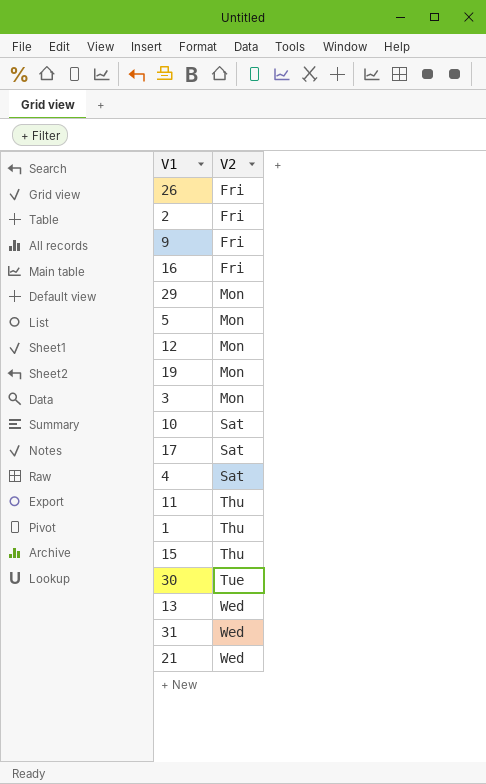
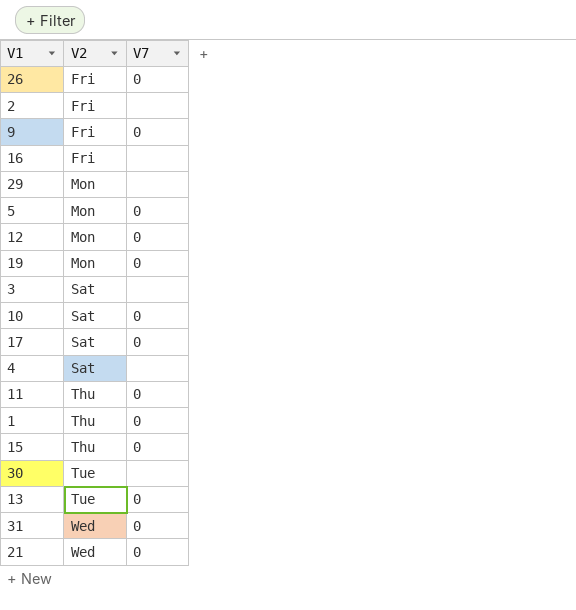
column V7 | position: none -> 3
3 | V2: Mon -> Sat
13 | V2: Wed -> Tue

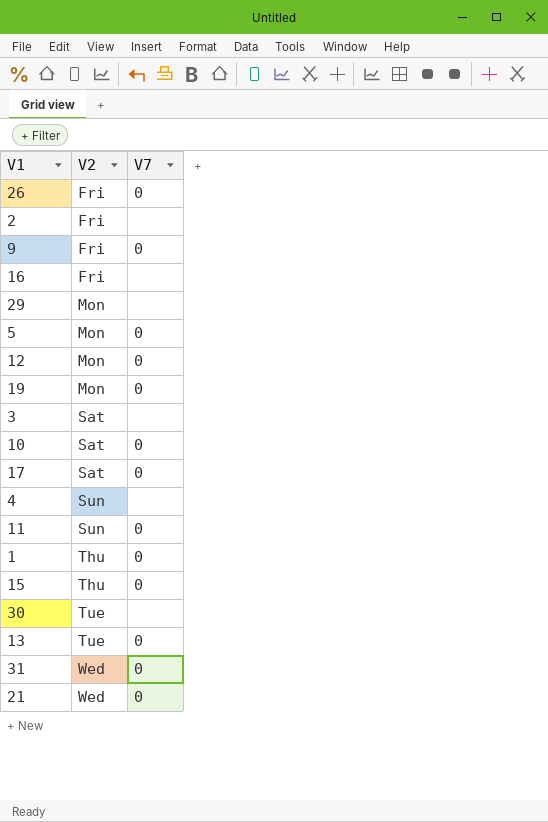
4 | V2: Sat -> Sun
11 | V2: Thu -> Sun

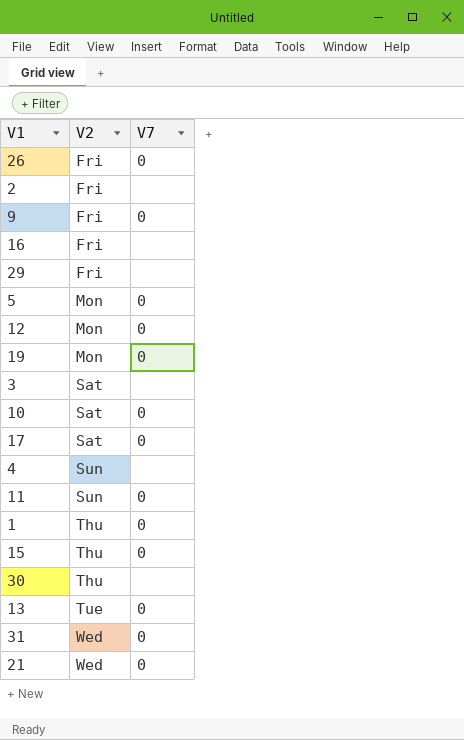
29 | V2: Mon -> Fri
30 | V2: Tue -> Thu

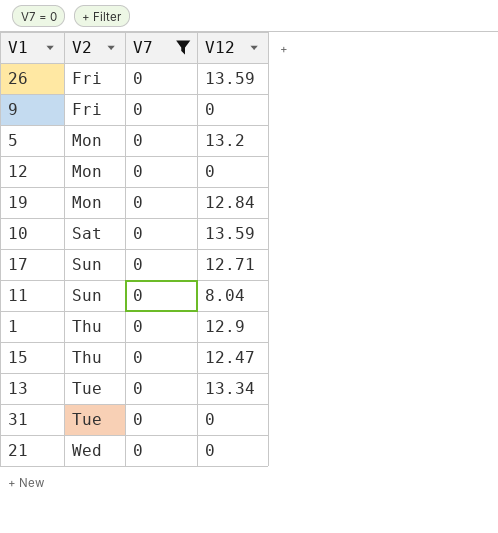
filter: none -> V7 = 0
column V12 | position: none -> 4
17 | V2: Sat -> Sun
31 | V2: Wed -> Tue

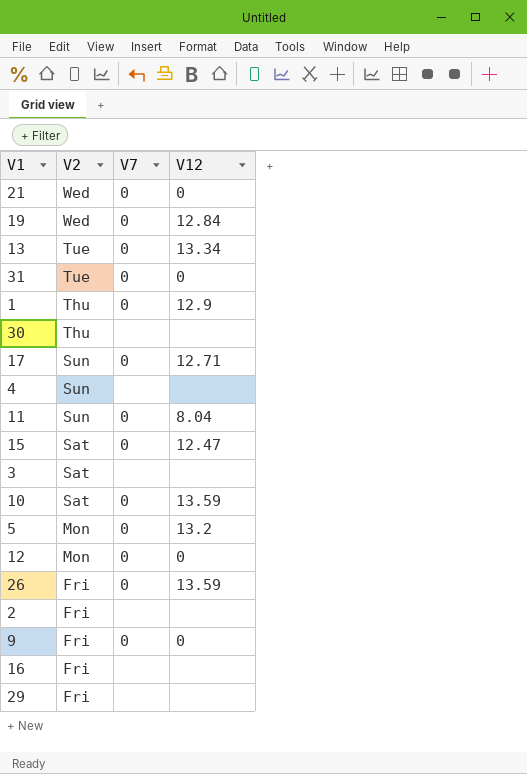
filter: V7 = 0 -> none
row order: V2 ascending -> V2 descending
19 | V2: Mon -> Wed
15 | V2: Thu -> Sat

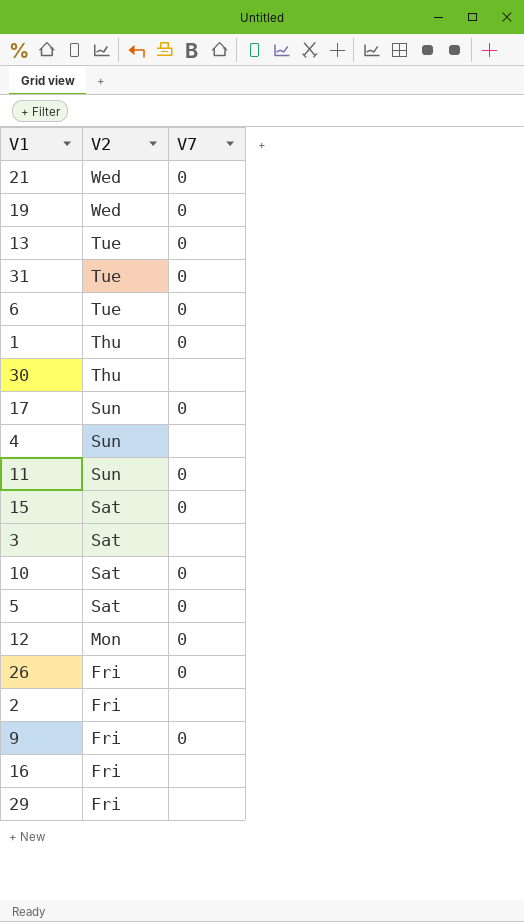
column V12 | position: 4 -> none
row 6: none -> Tue | 0
5 | V2: Mon -> Sat

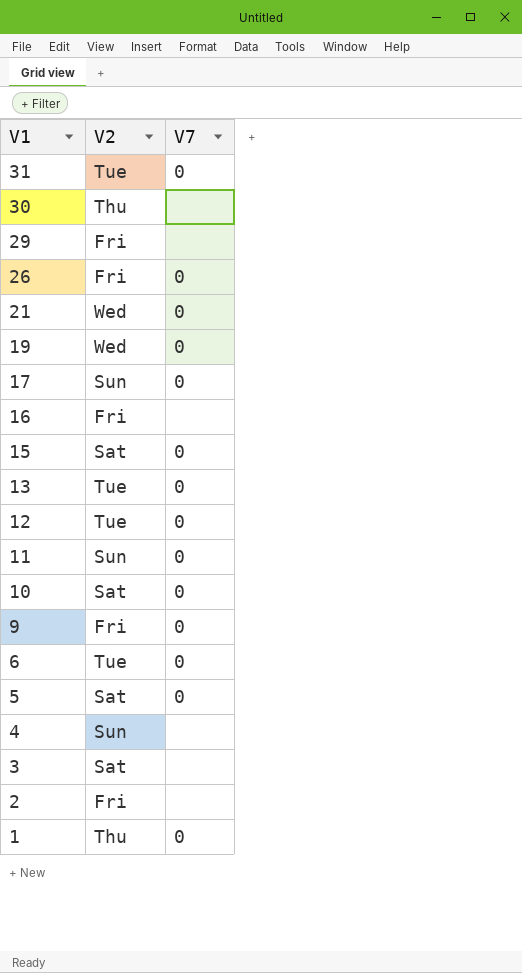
row order: V2 descending -> V1 descending
12 | V2: Mon -> Tue

